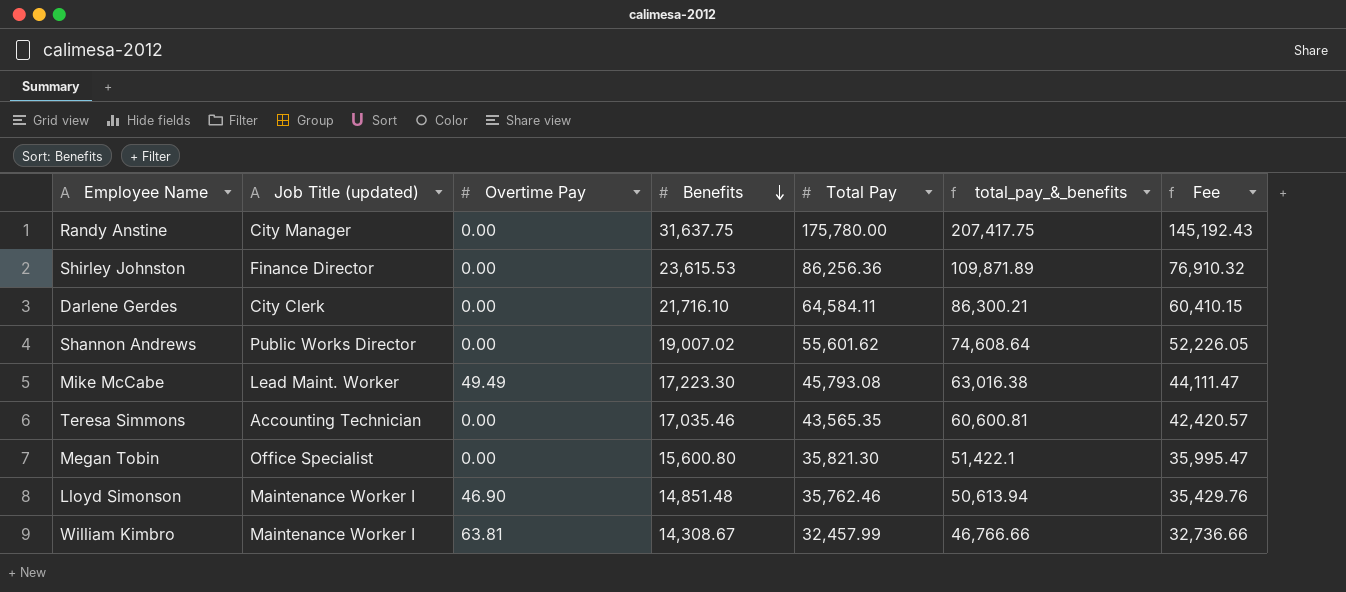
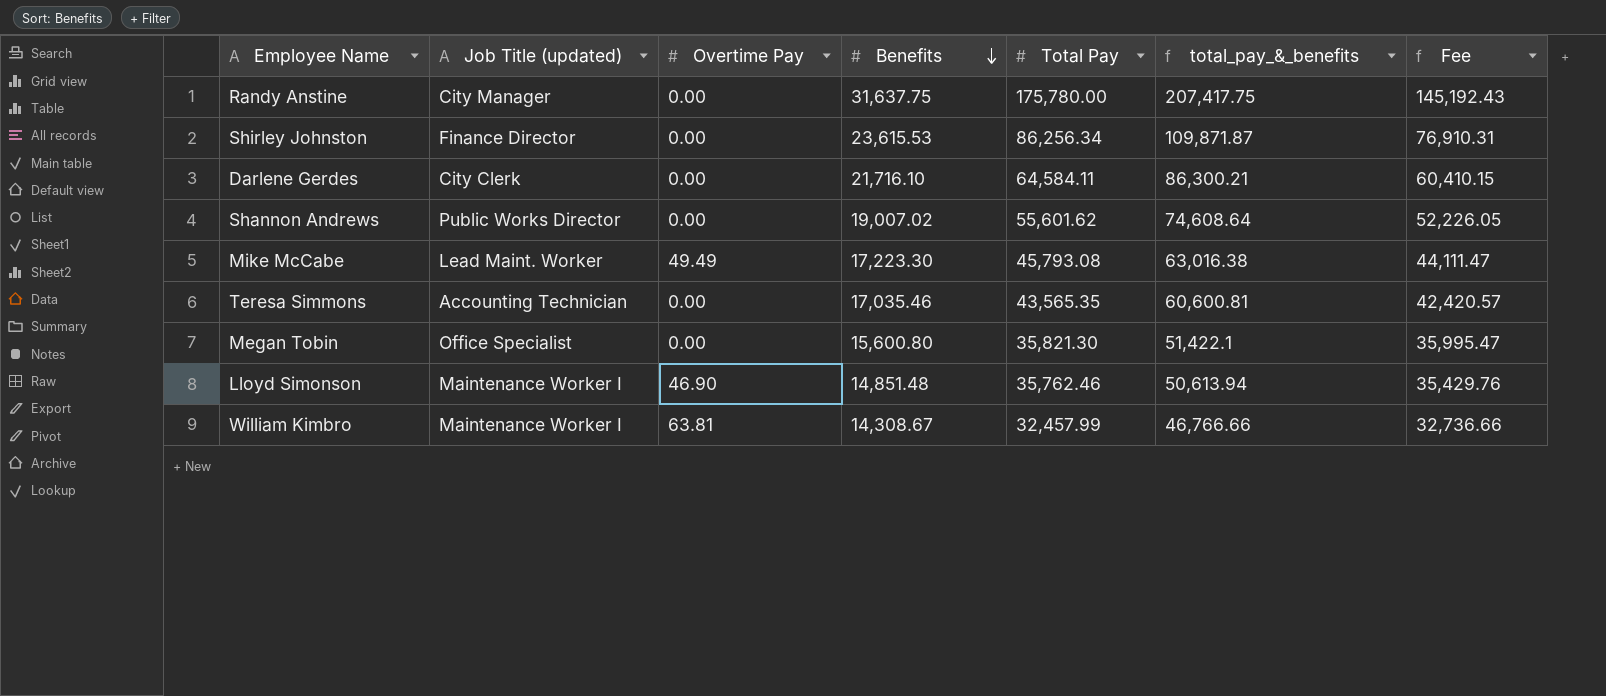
Shirley Johnston | Total Pay: 86,256.36 -> 86,256.34
Shirley Johnston | total_pay_&_benefits: 109,871.89 -> 109,871.87
Shirley Johnston | Fee: 76,910.32 -> 76,910.31

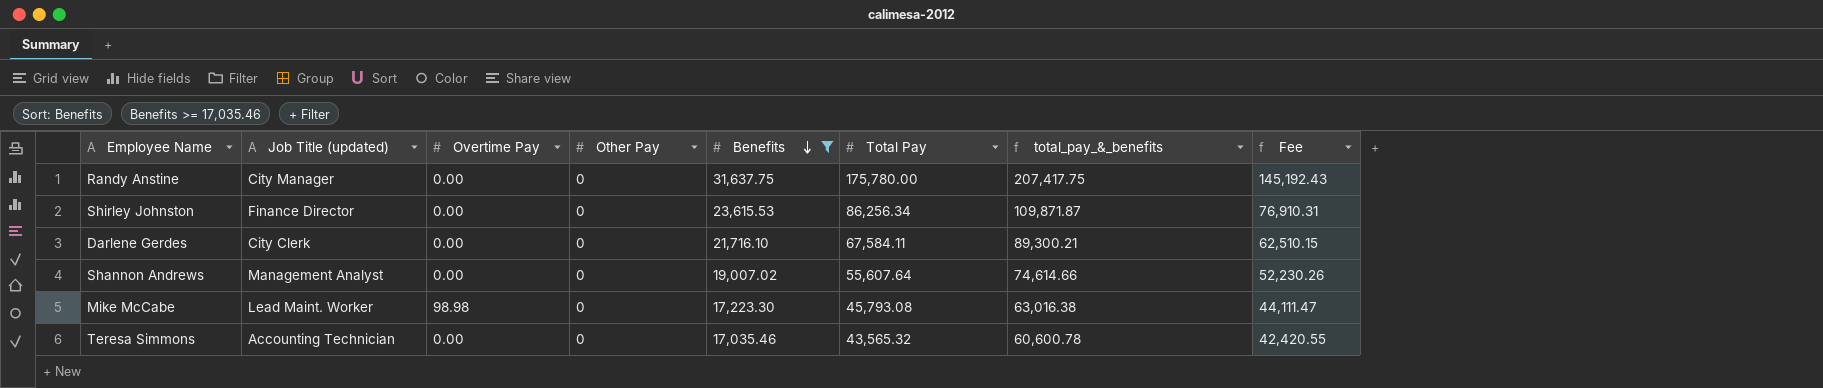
filter: none -> Benefits >= 17,035.46
column Other Pay | position: none -> 4
Darlene Gerdes | Total Pay: 64,584.11 -> 67,584.11
Darlene Gerdes | total_pay_&_benefits: 86,300.21 -> 89,300.21
Darlene Gerdes | Fee: 60,410.15 -> 62,510.15
Shannon Andrews | Job Title (updated): Public Works Director -> Management Analyst
Shannon Andrews | Total Pay: 55,601.62 -> 55,607.64
Shannon Andrews | total_pay_&_benefits: 74,608.64 -> 74,614.66
Shannon Andrews | Fee: 52,226.05 -> 52,230.26
Mike McCabe | Overtime Pay: 49.49 -> 98.98
Teresa Simmons | Total Pay: 43,565.35 -> 43,565.32
Teresa Simmons | total_pay_&_benefits: 60,600.81 -> 60,600.78
Teresa Simmons | Fee: 42,420.57 -> 42,420.55

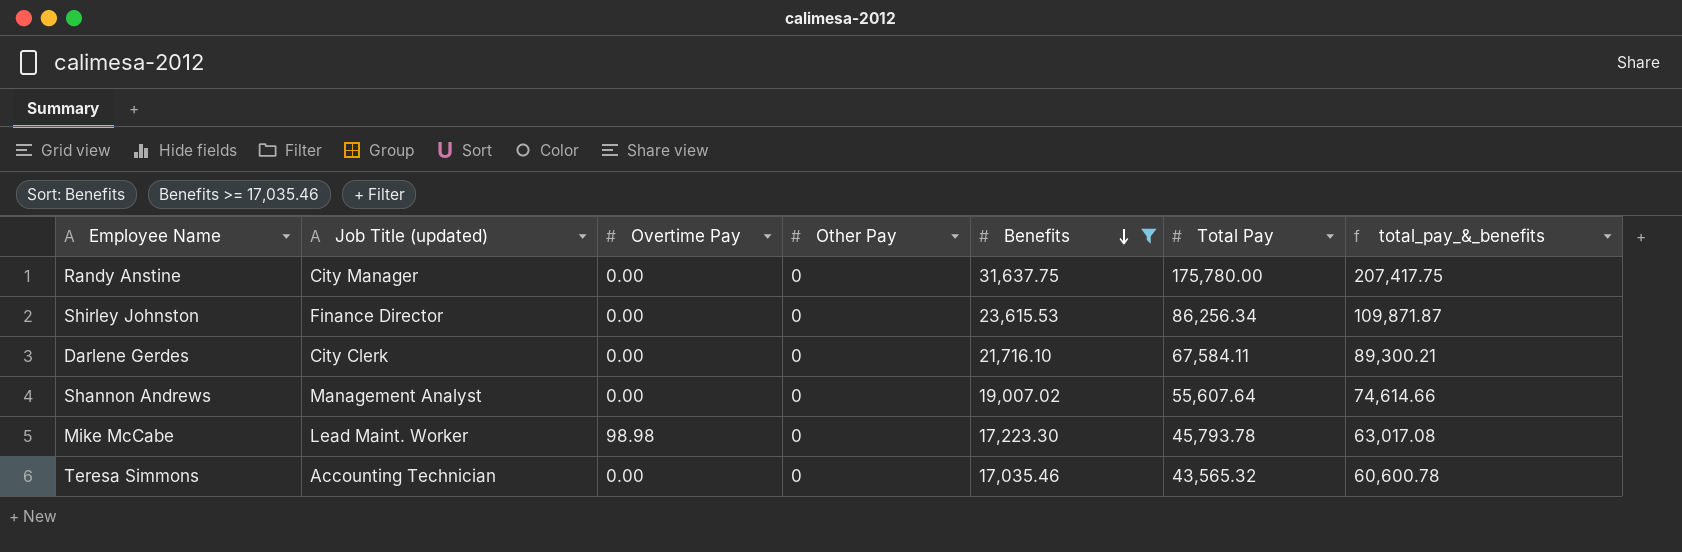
column Fee | formula: [total_pay_&_benefits] * 0.7 -> none
Mike McCabe | Total Pay: 45,793.08 -> 45,793.78
Mike McCabe | total_pay_&_benefits: 63,016.38 -> 63,017.08

